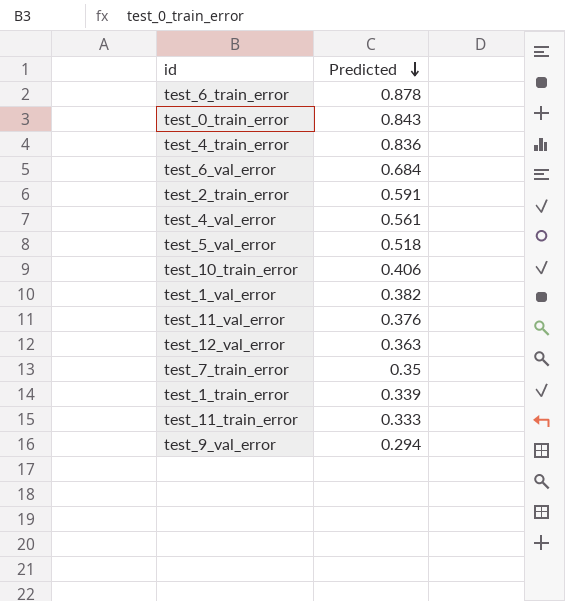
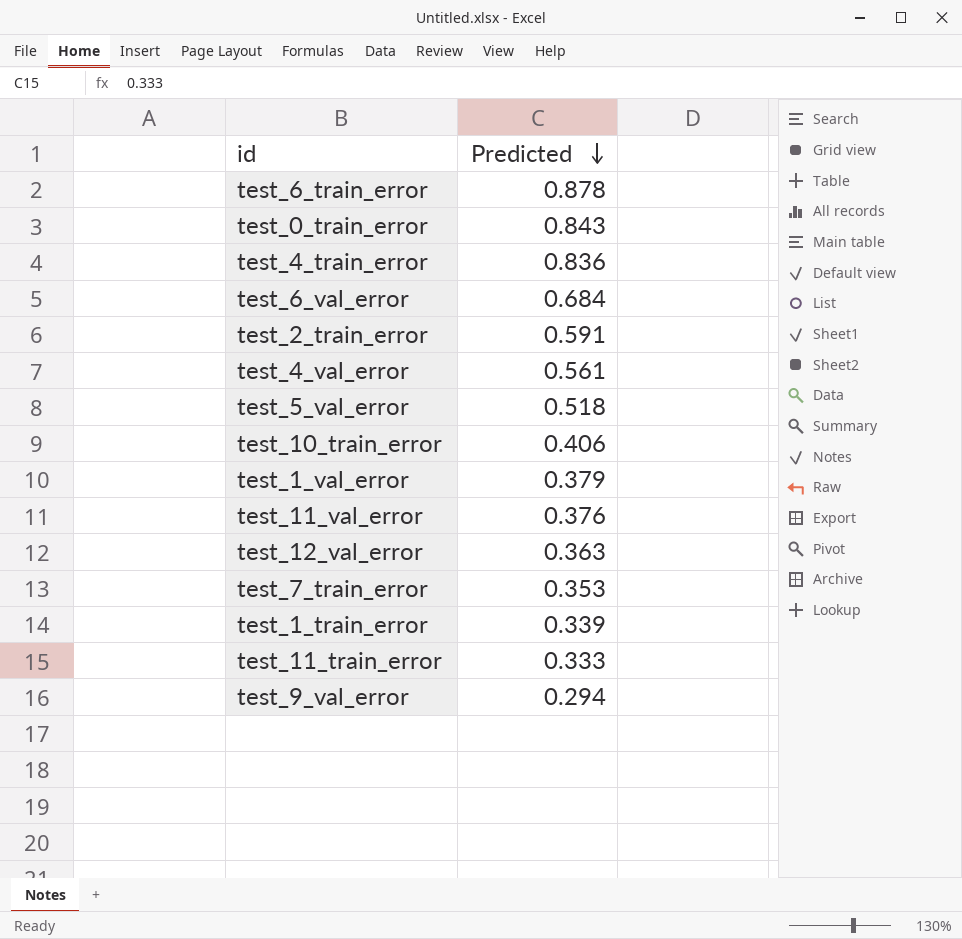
test_1_val_error | Predicted: 0.382 -> 0.379
test_7_train_error | Predicted: 0.35 -> 0.353

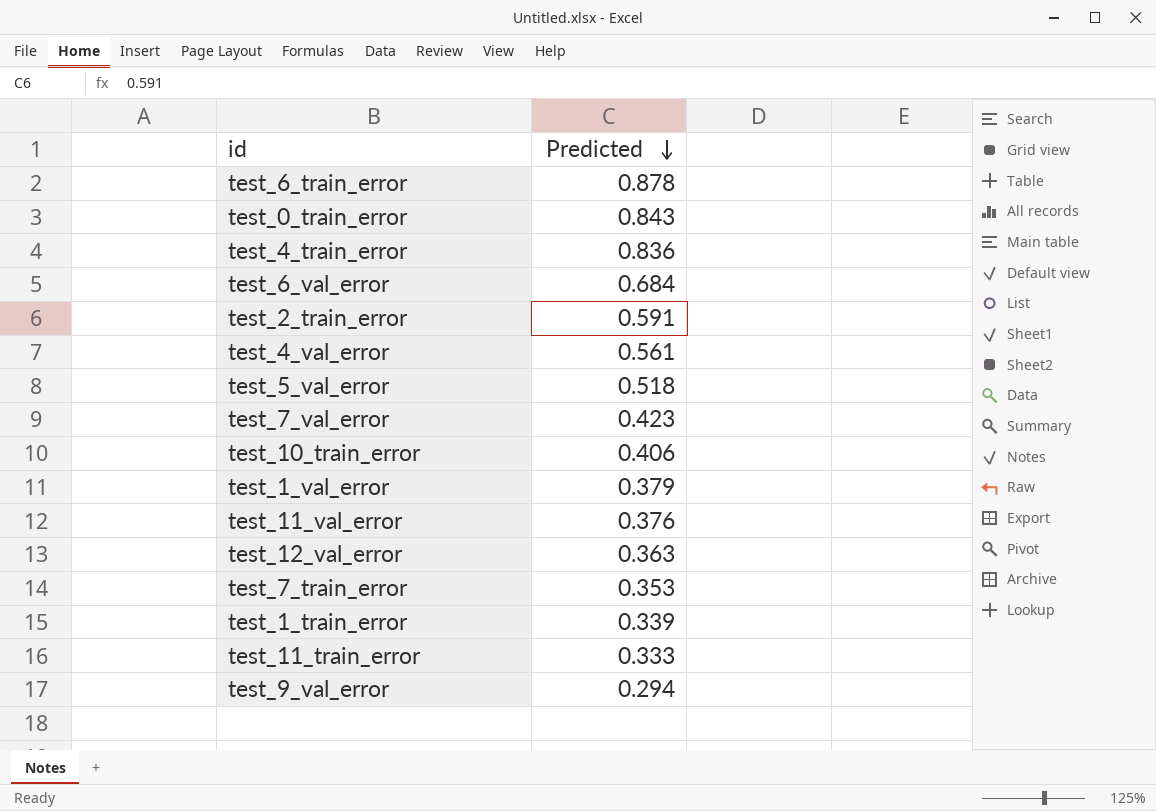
row test_7_val_error: none -> 0.423

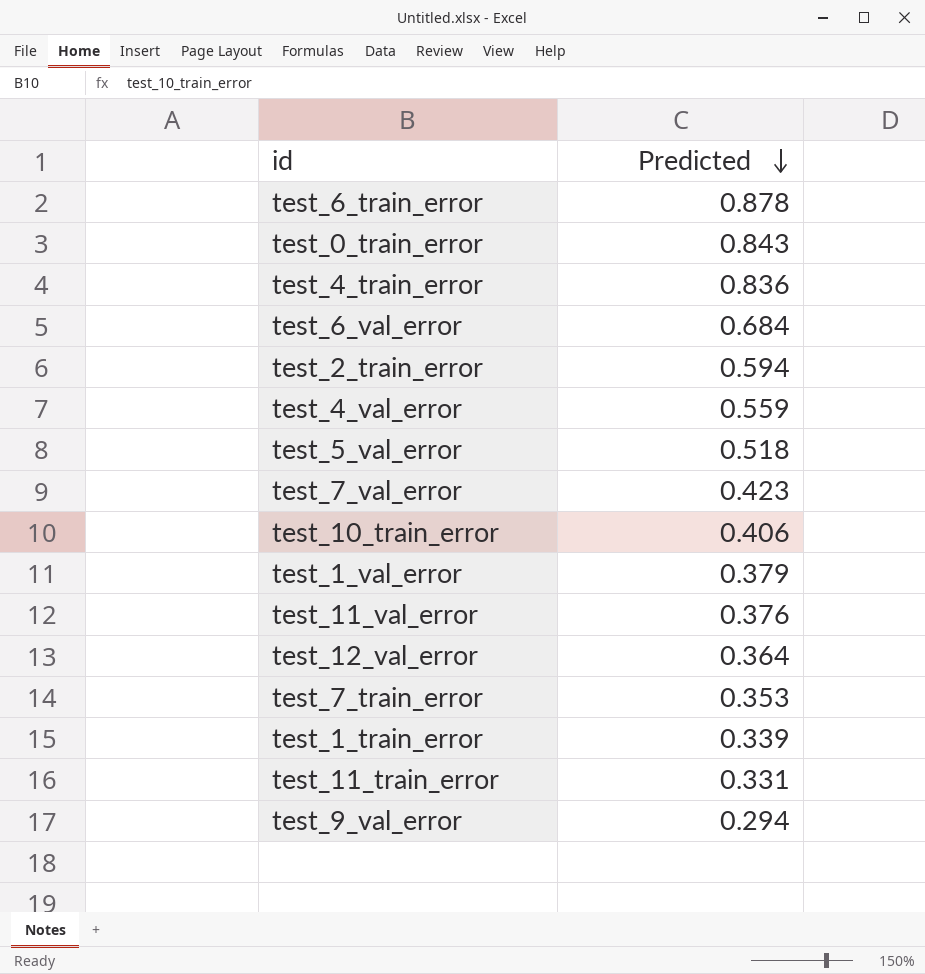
test_2_train_error | Predicted: 0.591 -> 0.594
test_4_val_error | Predicted: 0.561 -> 0.559
test_12_val_error | Predicted: 0.363 -> 0.364
test_11_train_error | Predicted: 0.333 -> 0.331

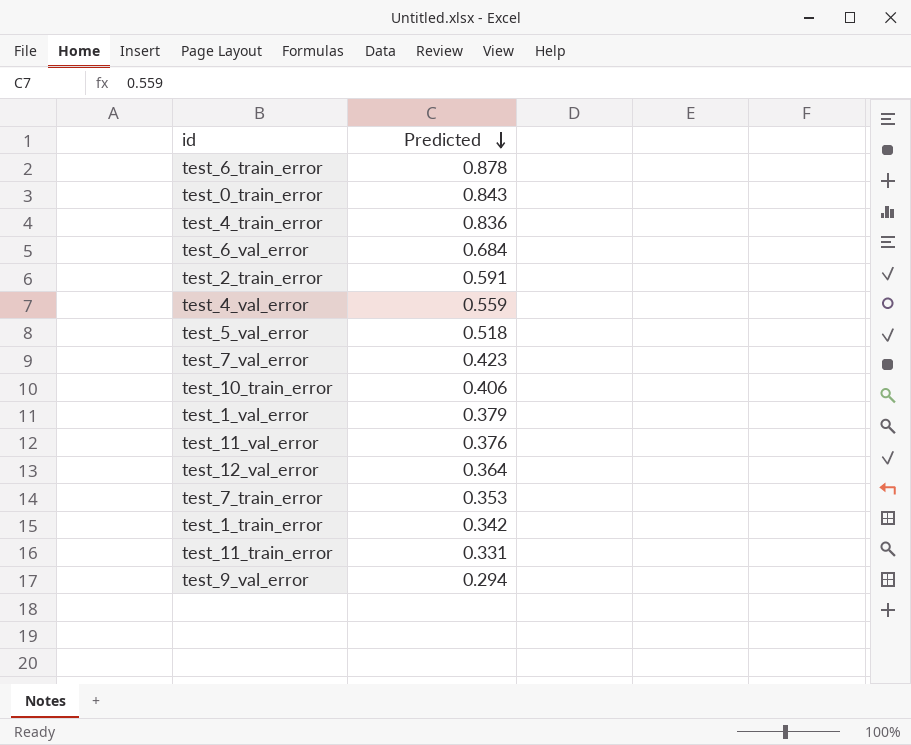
test_2_train_error | Predicted: 0.594 -> 0.591
test_1_train_error | Predicted: 0.339 -> 0.342

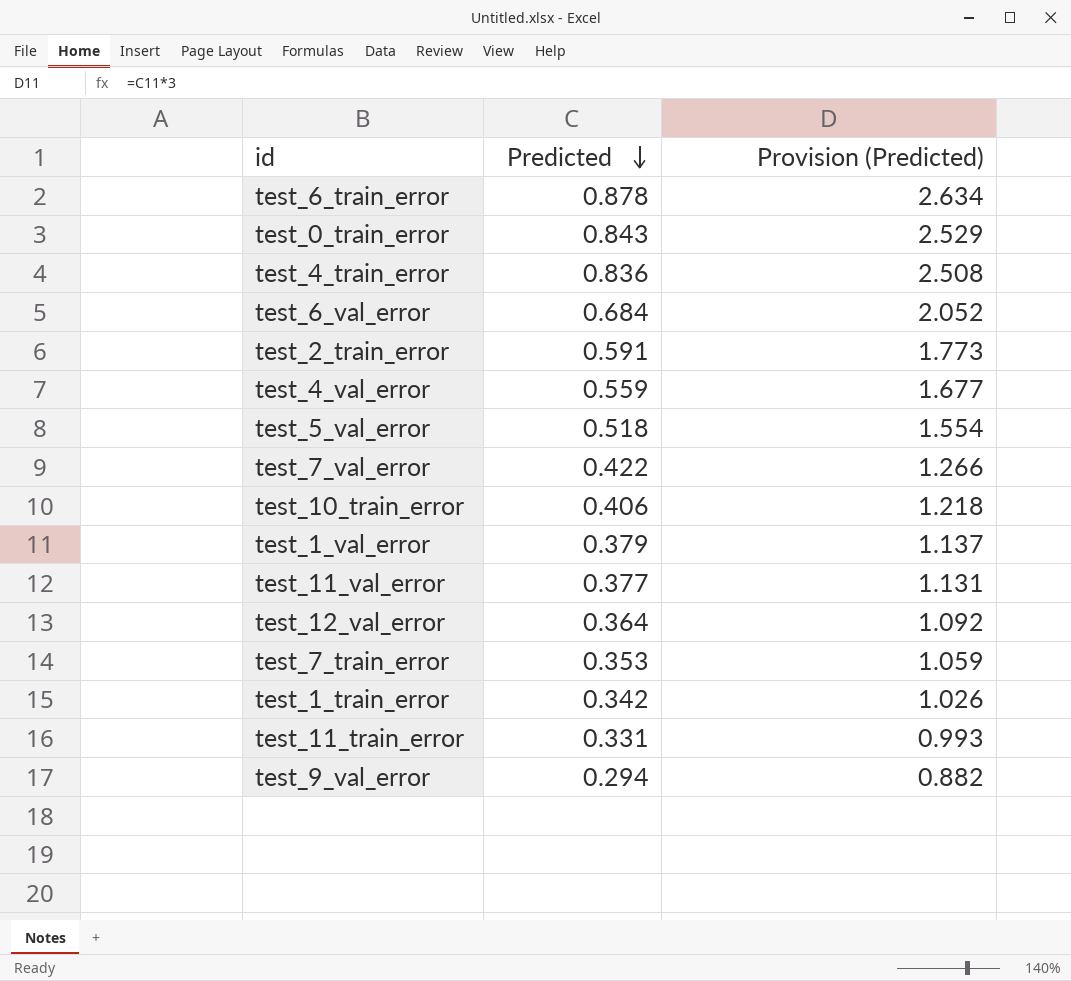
column Provision (Predicted) | formula: none -> [Predicted] * 3
test_7_val_error | Predicted: 0.423 -> 0.422
test_11_val_error | Predicted: 0.376 -> 0.377

